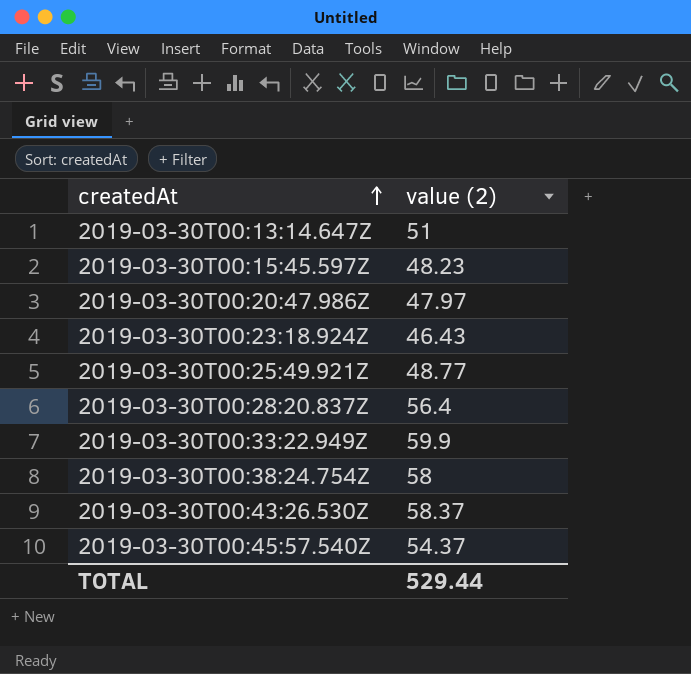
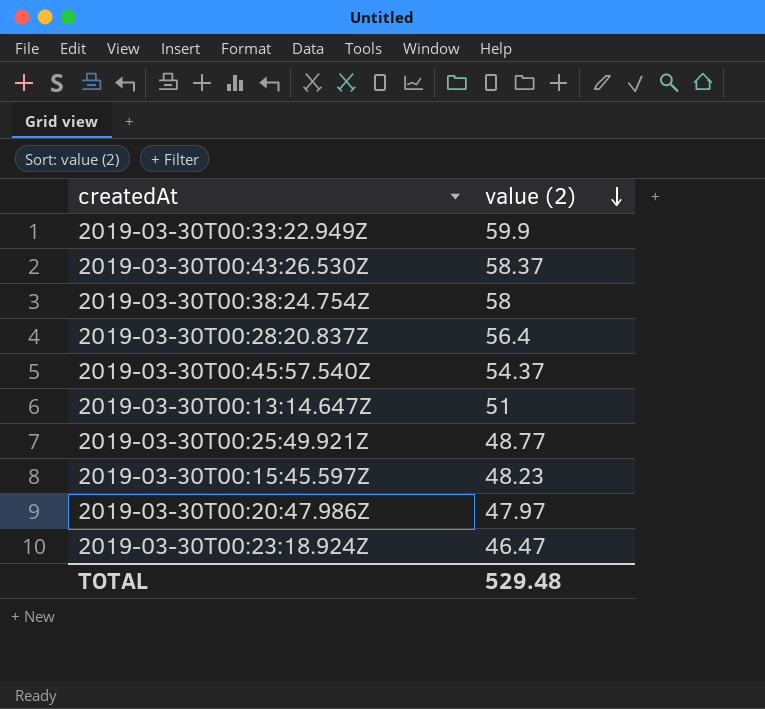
row order: createdAt ascending -> value (2) descending
2019-03-30T00:23:18.924Z | value (2): 46.43 -> 46.47
TOTAL | value (2): 529.44 -> 529.48

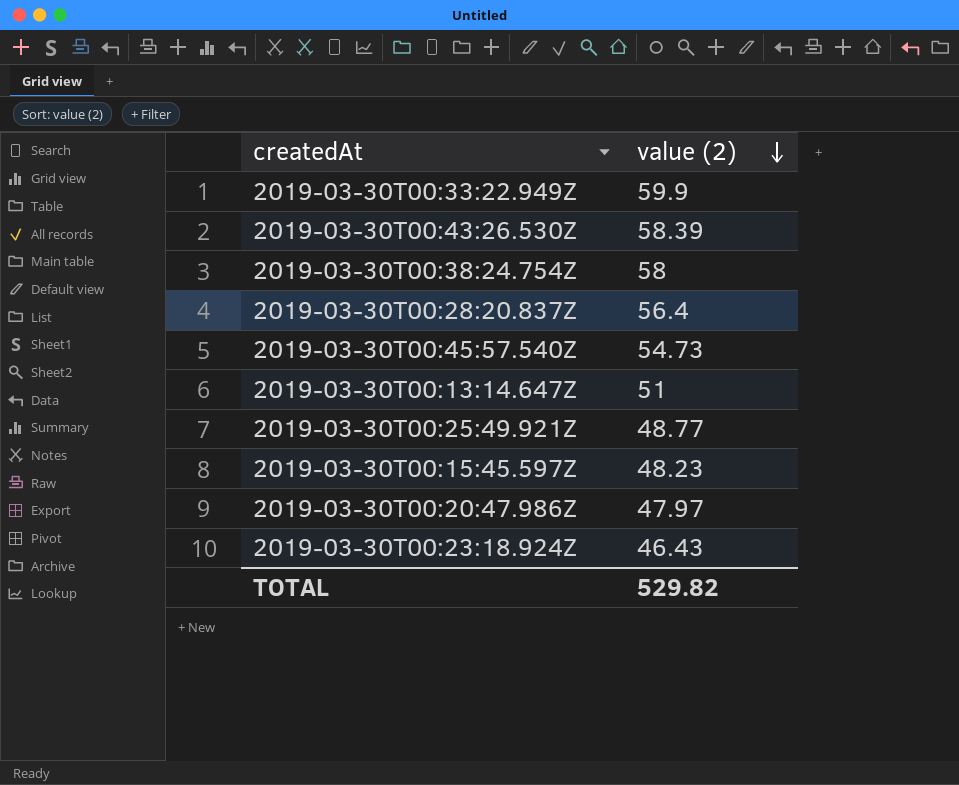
2019-03-30T00:43:26.530Z | value (2): 58.37 -> 58.39
2019-03-30T00:45:57.540Z | value (2): 54.37 -> 54.73
2019-03-30T00:23:18.924Z | value (2): 46.47 -> 46.43
TOTAL | value (2): 529.48 -> 529.82

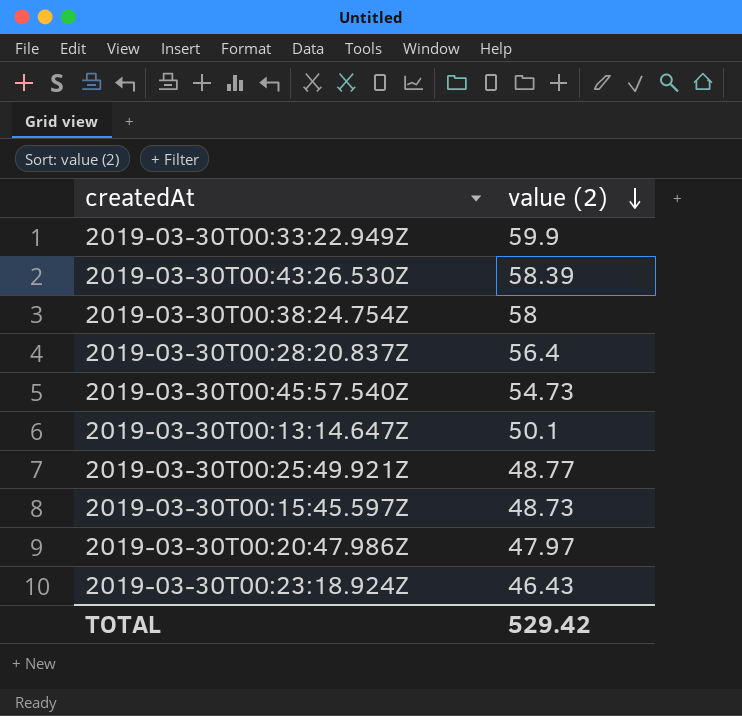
2019-03-30T00:13:14.647Z | value (2): 51 -> 50.1
2019-03-30T00:15:45.597Z | value (2): 48.23 -> 48.73
TOTAL | value (2): 529.82 -> 529.42

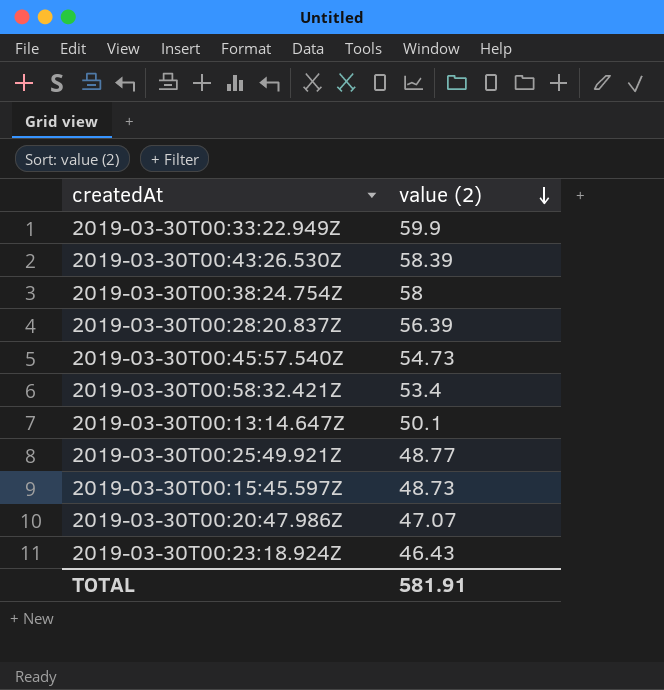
2019-03-30T00:28:20.837Z | value (2): 56.4 -> 56.39
row 2019-03-30T00:58:32.421Z: none -> 53.4
2019-03-30T00:20:47.986Z | value (2): 47.97 -> 47.07
TOTAL | value (2): 529.42 -> 581.91

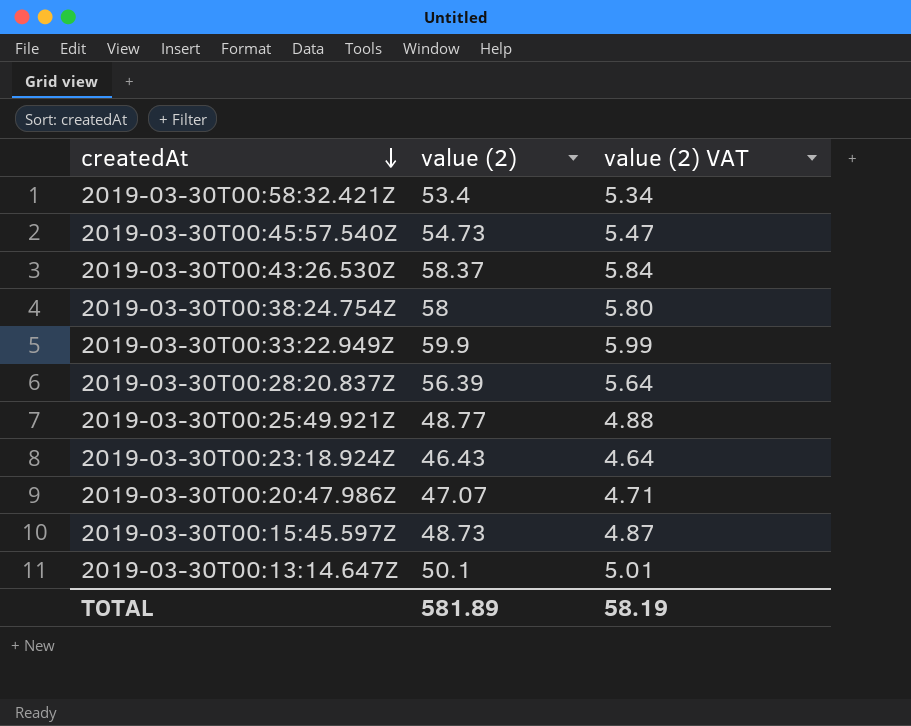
row order: value (2) descending -> createdAt descending
column value (2) VAT | formula: none -> [value (2)] * 0.1
2019-03-30T00:43:26.530Z | value (2): 58.39 -> 58.37
TOTAL | value (2): 581.91 -> 581.89

